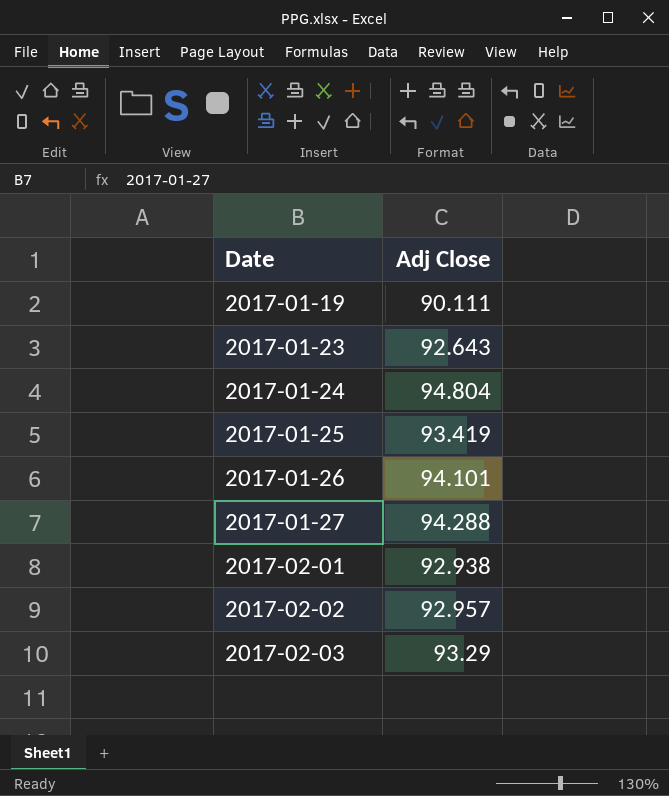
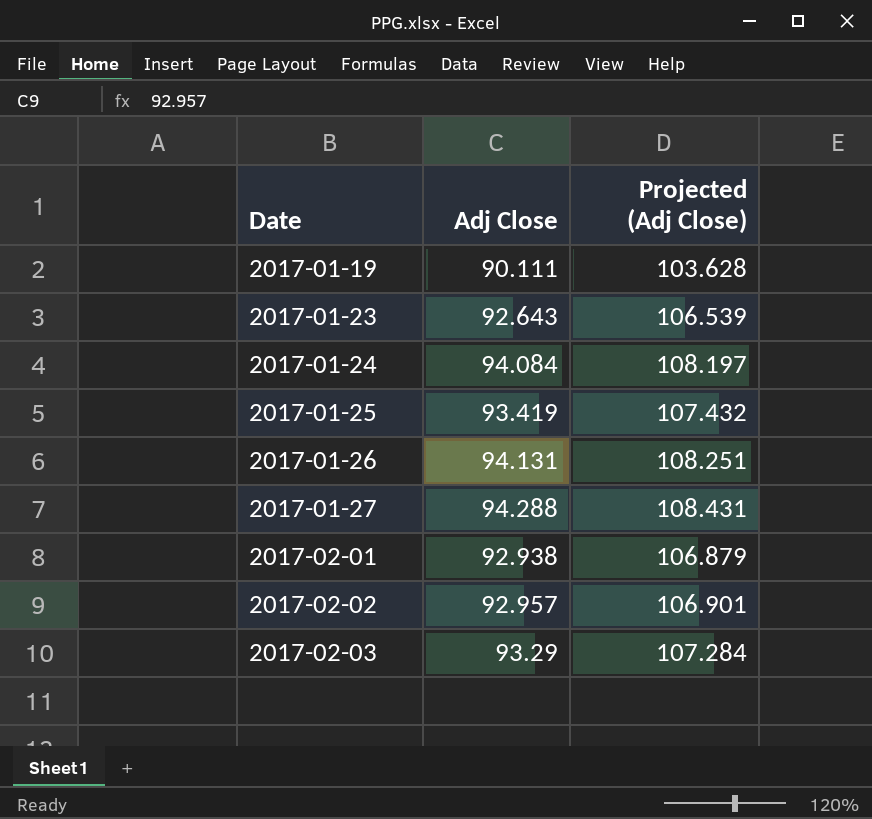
column Projected (Adj Close) | formula: none -> [Adj Close] * 1.15
2017-01-24 | Adj Close: 94.804 -> 94.084
2017-01-26 | Adj Close: 94.101 -> 94.131

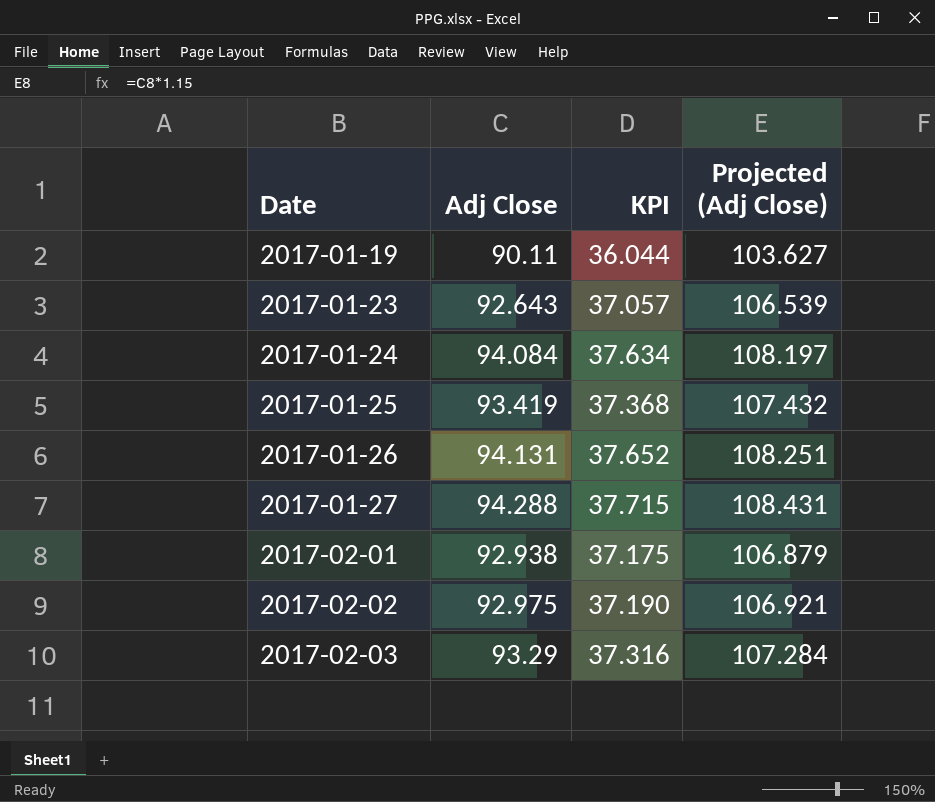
column KPI | formula: none -> [Adj Close] * 0.4
2017-01-19 | Adj Close: 90.111 -> 90.11
2017-01-19 | Projected (Adj Close): 103.628 -> 103.627
2017-02-02 | Adj Close: 92.957 -> 92.975
2017-02-02 | Projected (Adj Close): 106.901 -> 106.921

